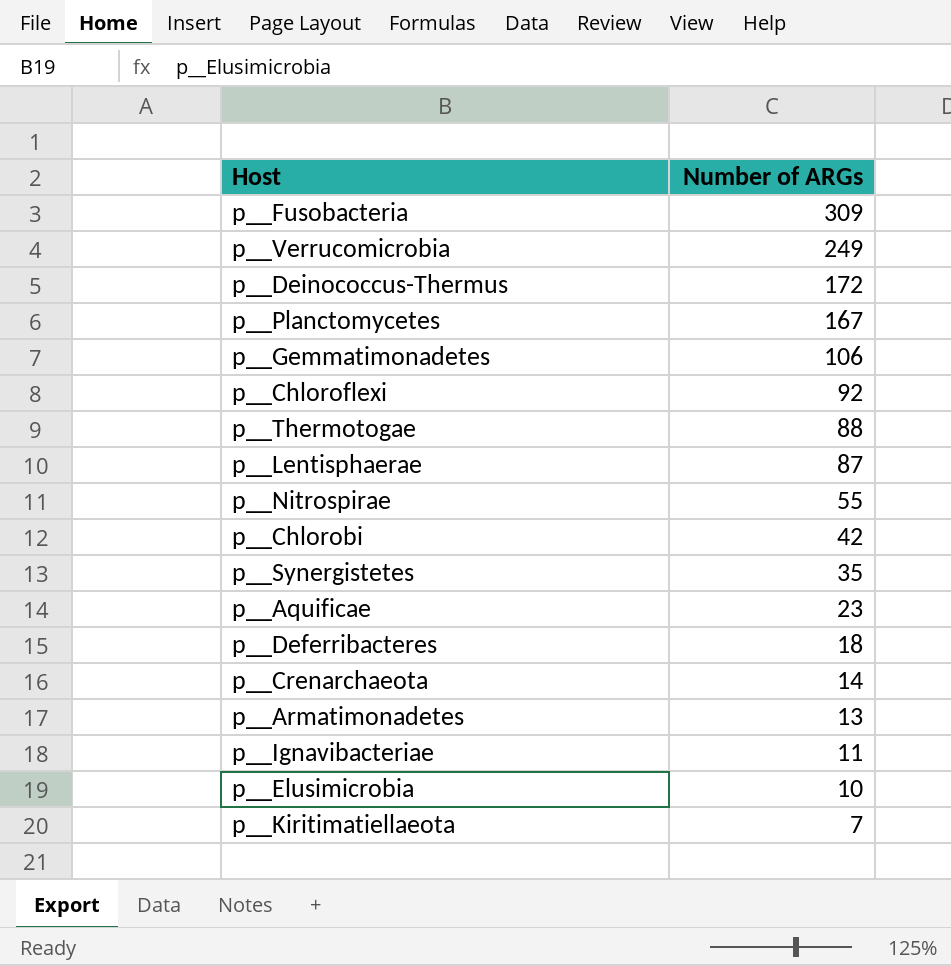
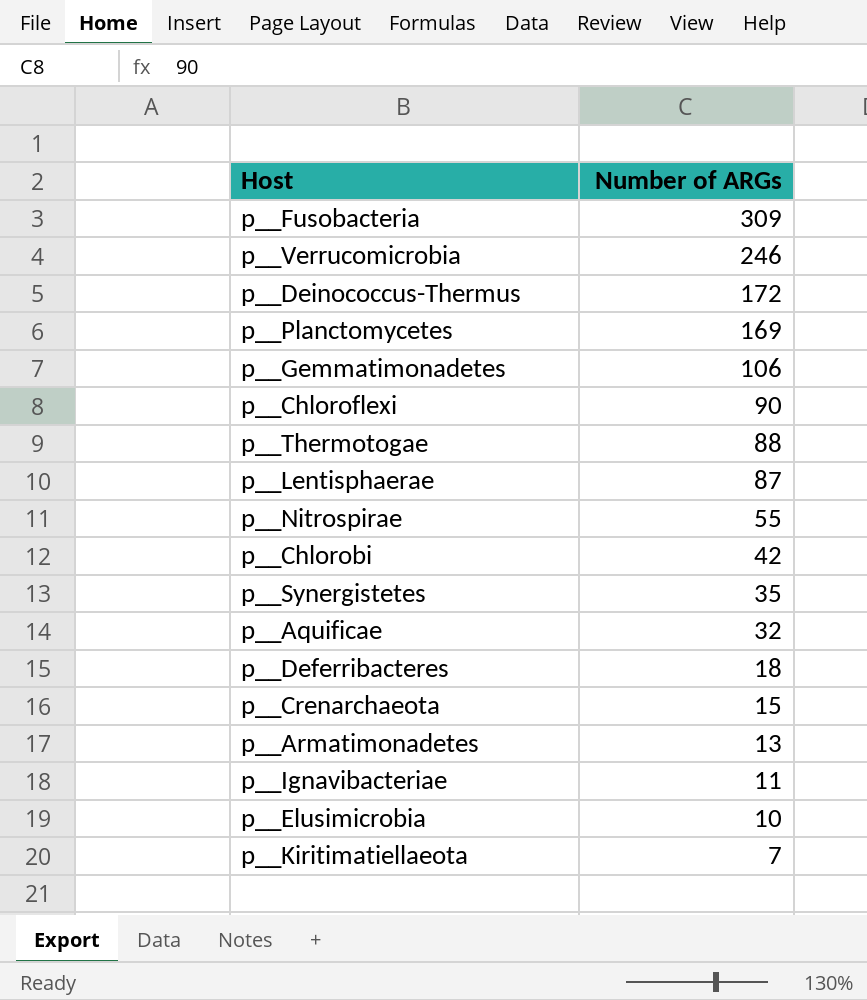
p__Verrucomicrobia | Number of ARGs: 249 -> 246
p__Planctomycetes | Number of ARGs: 167 -> 169
p__Chloroflexi | Number of ARGs: 92 -> 90
p__Aquificae | Number of ARGs: 23 -> 32
p__Crenarchaeota | Number of ARGs: 14 -> 15

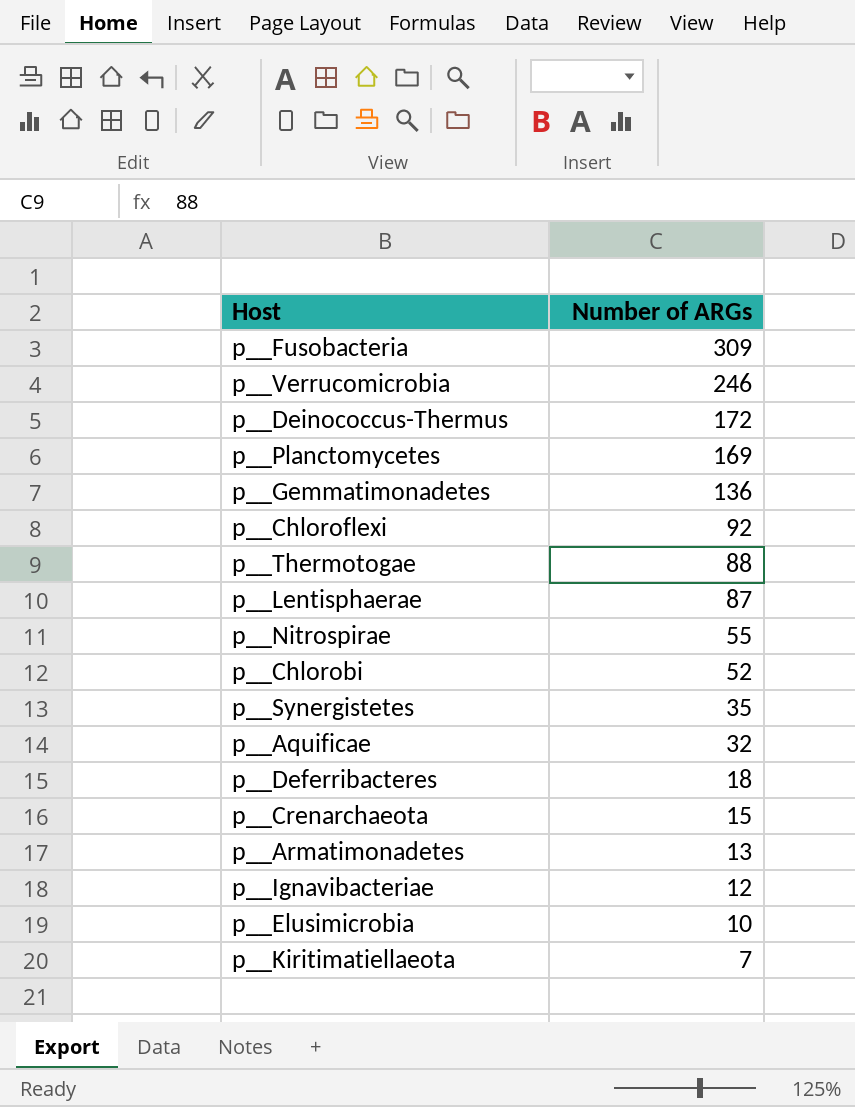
p__Gemmatimonadetes | Number of ARGs: 106 -> 136
p__Chloroflexi | Number of ARGs: 90 -> 92
p__Chlorobi | Number of ARGs: 42 -> 52
p__Ignavibacteriae | Number of ARGs: 11 -> 12

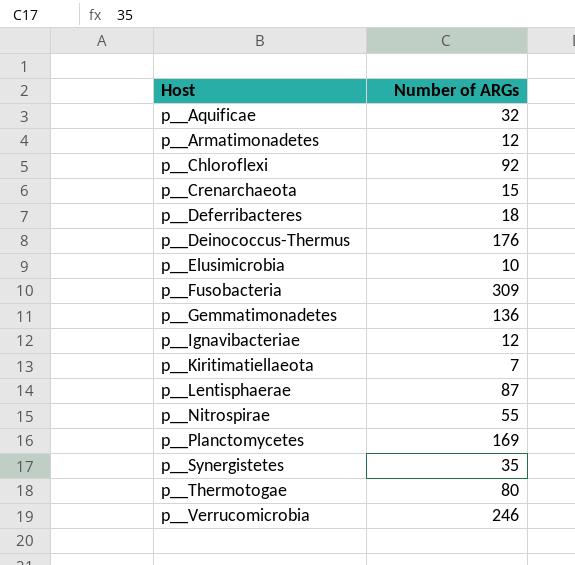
row order: Number of ARGs descending -> Host ascending
row p__Chlorobi: 52 -> none
p__Armatimonadetes | Number of ARGs: 13 -> 12
p__Deinococcus-Thermus | Number of ARGs: 172 -> 176
p__Thermotogae | Number of ARGs: 88 -> 80

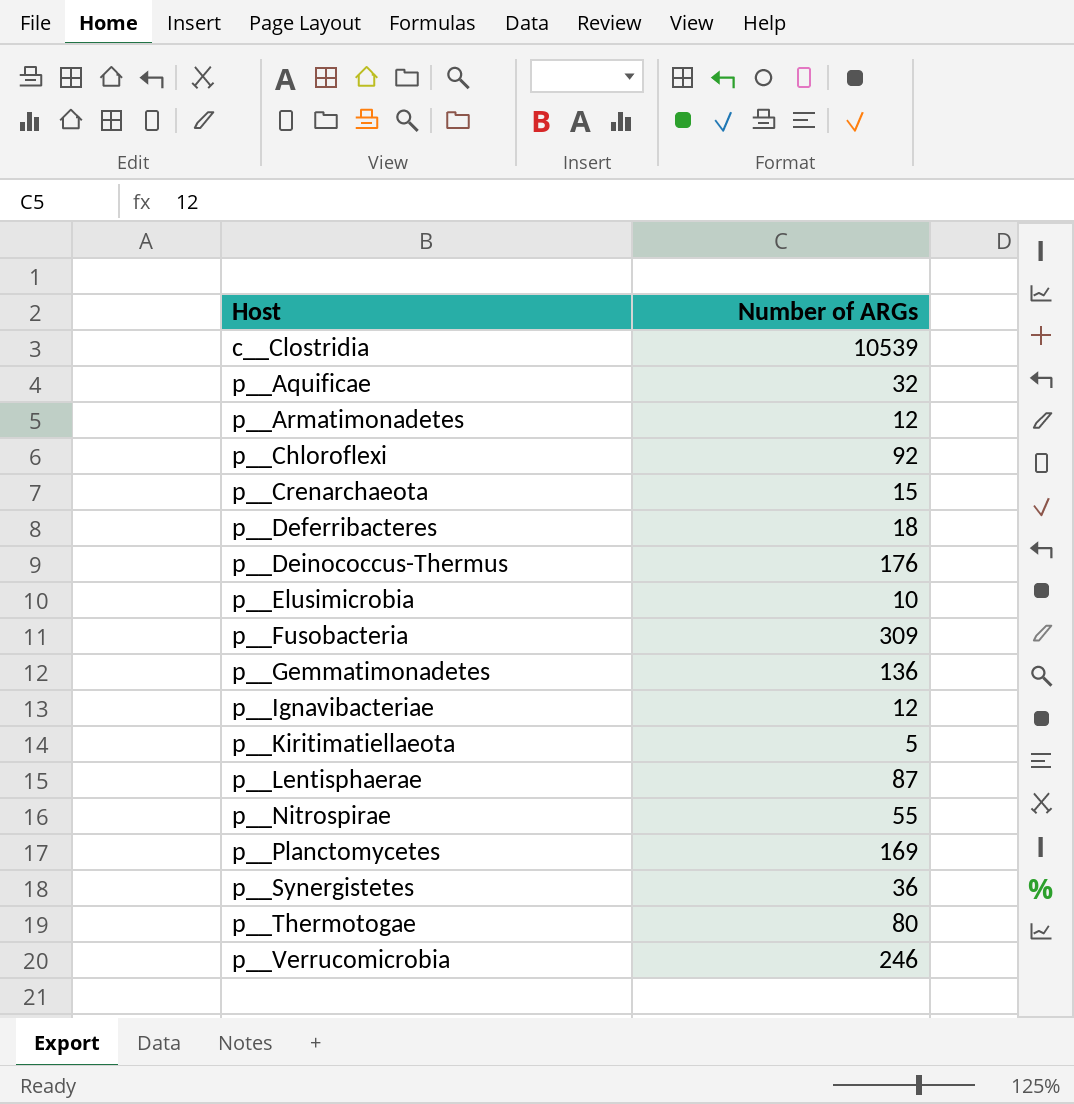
row c__Clostridia: none -> 10539
p__Kiritimatiellaeota | Number of ARGs: 7 -> 5
p__Synergistetes | Number of ARGs: 35 -> 36

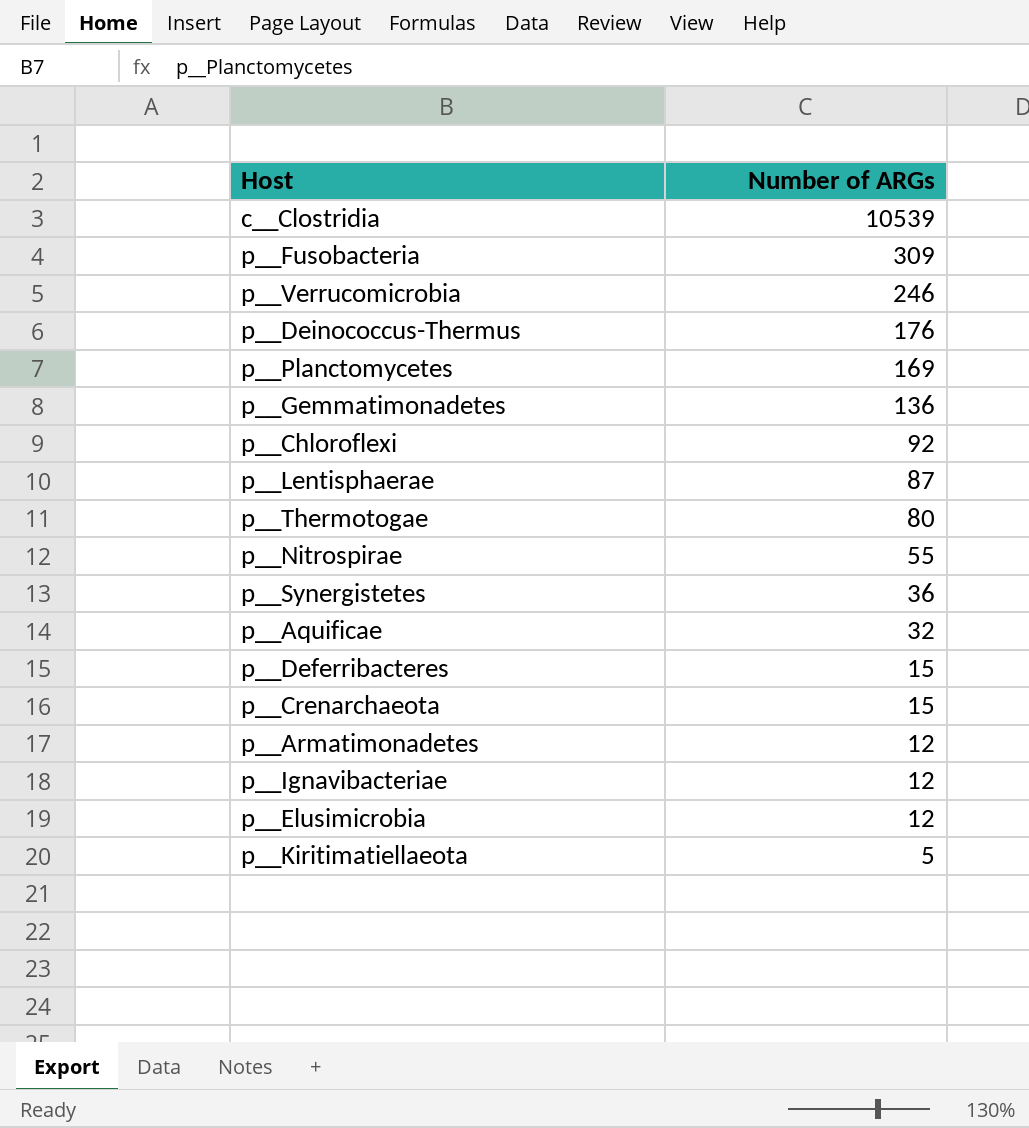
row order: Host ascending -> Number of ARGs descending
p__Deferribacteres | Number of ARGs: 18 -> 15
p__Elusimicrobia | Number of ARGs: 10 -> 12

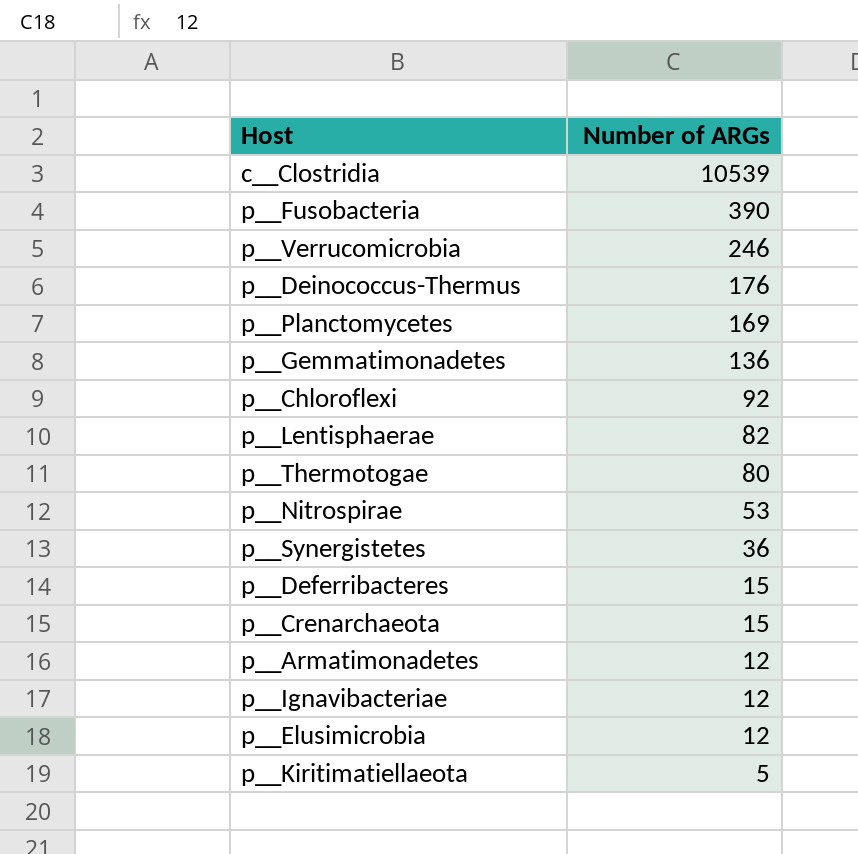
row p__Aquificae: 32 -> none
p__Fusobacteria | Number of ARGs: 309 -> 390
p__Lentisphaerae | Number of ARGs: 87 -> 82
p__Nitrospirae | Number of ARGs: 55 -> 53

